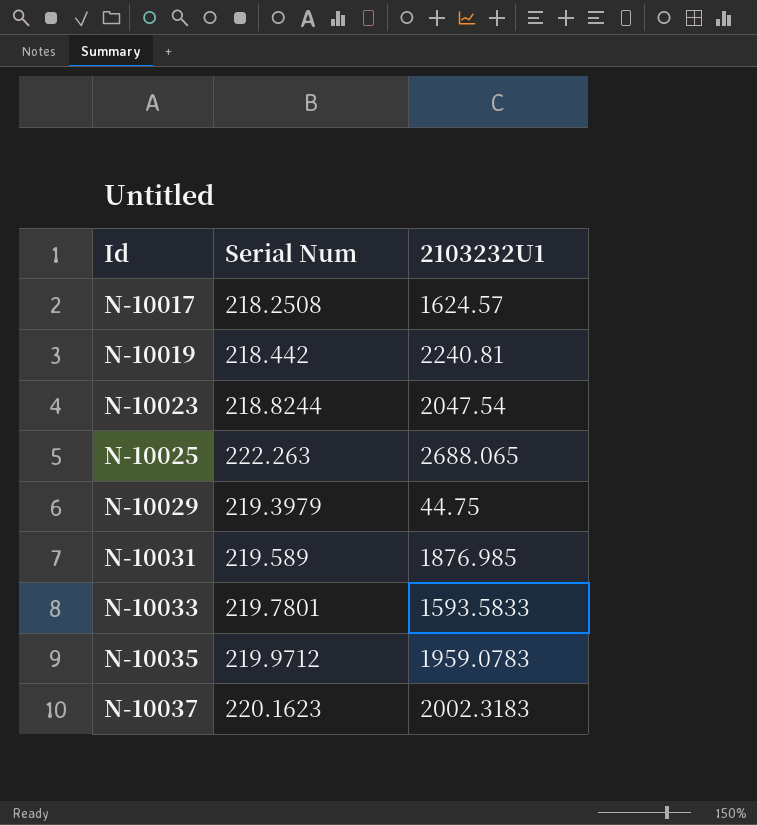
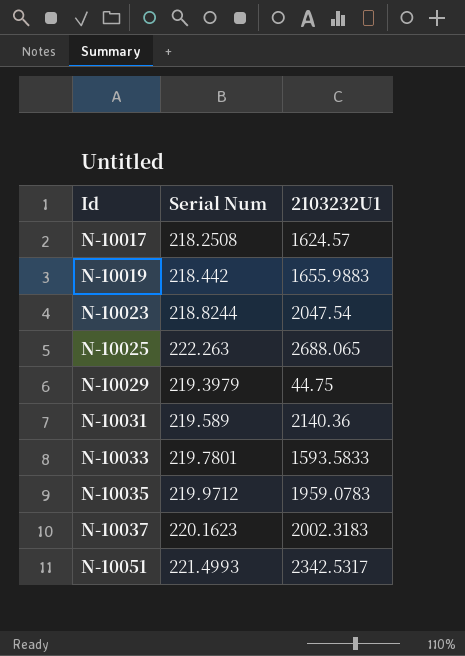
N-10019 | 2103232U1: 2240.81 -> 1655.9883
N-10031 | 2103232U1: 1876.985 -> 2140.36
row N-10051: none -> 221.4993 | 2342.5317

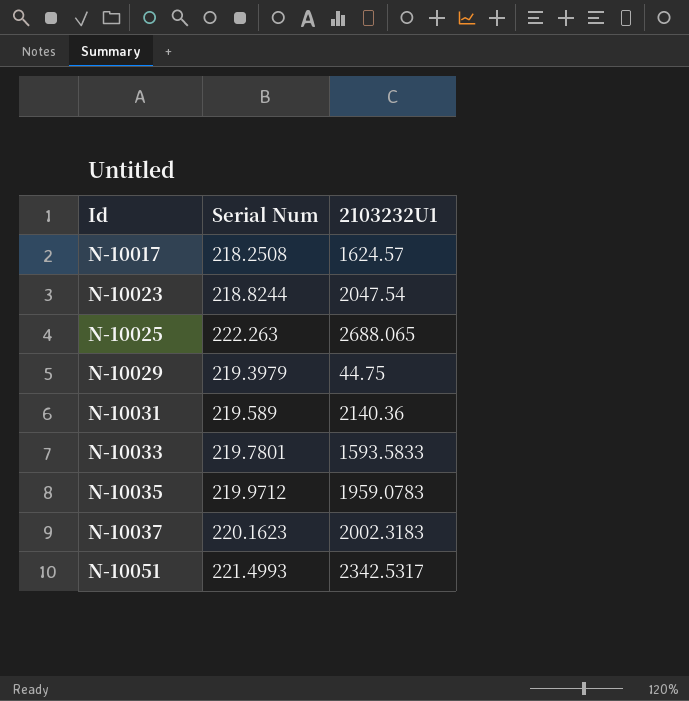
row N-10019: 218.442 | 1655.9883 -> none

